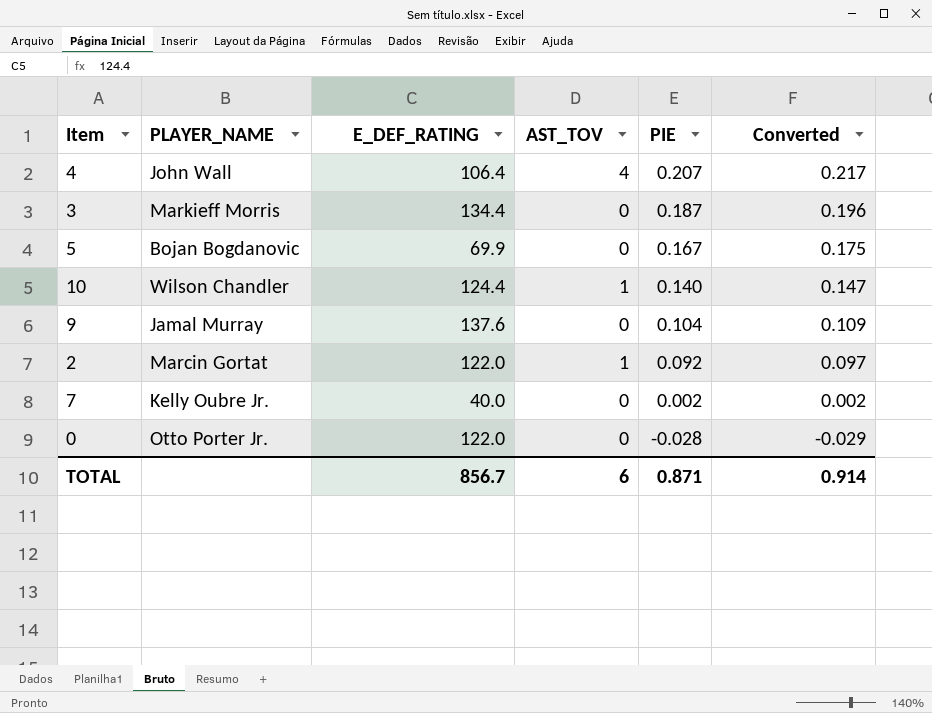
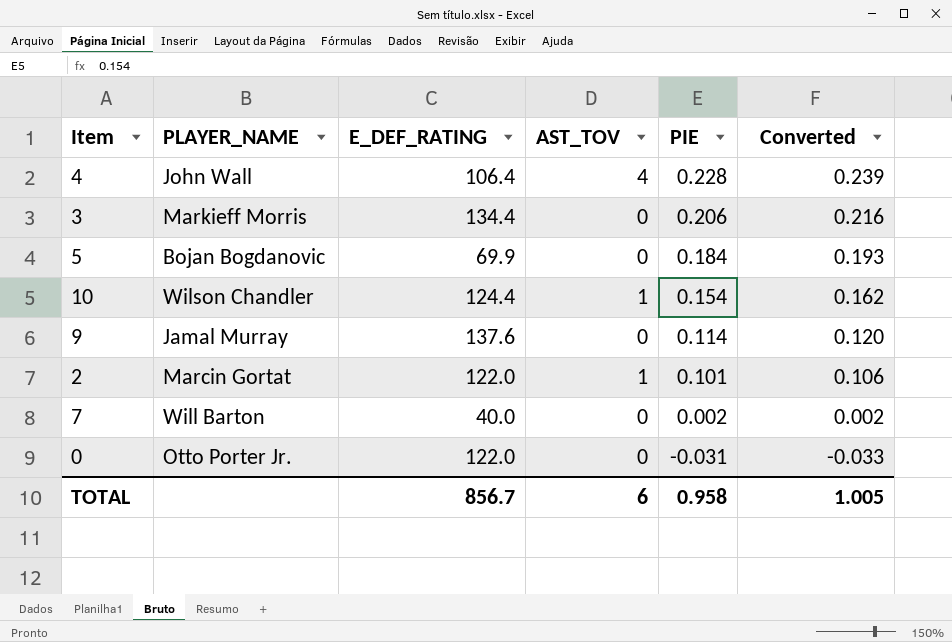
4 | PIE: 0.207 -> 0.228
4 | Converted: 0.217 -> 0.239
3 | PIE: 0.187 -> 0.206
3 | Converted: 0.196 -> 0.216
5 | PIE: 0.167 -> 0.184
5 | Converted: 0.175 -> 0.193
10 | PIE: 0.140 -> 0.154
10 | Converted: 0.147 -> 0.162
9 | PIE: 0.104 -> 0.114
9 | Converted: 0.109 -> 0.120
2 | PIE: 0.092 -> 0.101
2 | Converted: 0.097 -> 0.106
7 | PLAYER_NAME: Kelly Oubre Jr. -> Will Barton
0 | PIE: -0.028 -> -0.031
0 | Converted: -0.029 -> -0.033
TOTAL | PIE: 0.871 -> 0.958
TOTAL | Converted: 0.914 -> 1.005

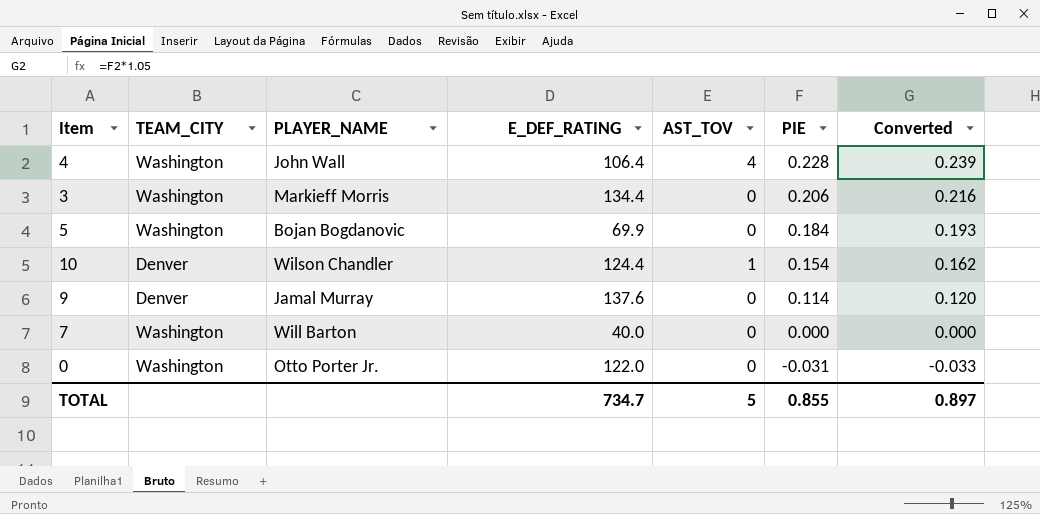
column TEAM_CITY | position: none -> 2
row 2: Marcin Gortat | 122.0 | 1 | 0.101 | 0.106 -> none
7 | PIE: 0.002 -> 0.000
7 | Converted: 0.002 -> 0.000
TOTAL | E_DEF_RATING: 856.7 -> 734.7
TOTAL | AST_TOV: 6 -> 5
TOTAL | PIE: 0.958 -> 0.855
TOTAL | Converted: 1.005 -> 0.897

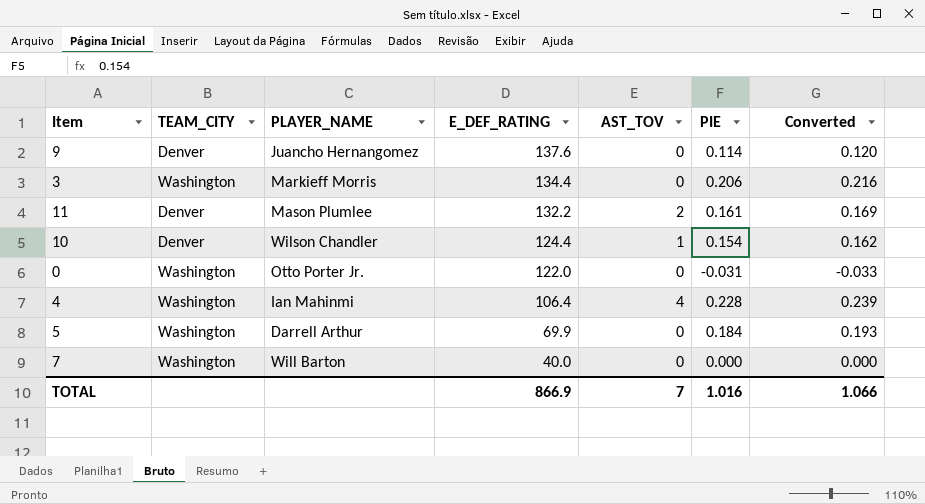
row order: PIE descending -> E_DEF_RATING descending
9 | PLAYER_NAME: Jamal Murray -> Juancho Hernangomez
row 11: none -> Denver | Mason Plumlee | 132.2 | 2 | 0.161 | 0.169
4 | PLAYER_NAME: John Wall -> Ian Mahinmi
5 | PLAYER_NAME: Bojan Bogdanovic -> Darrell Arthur
TOTAL | E_DEF_RATING: 734.7 -> 866.9
TOTAL | AST_TOV: 5 -> 7
TOTAL | PIE: 0.855 -> 1.016
TOTAL | Converted: 0.897 -> 1.066

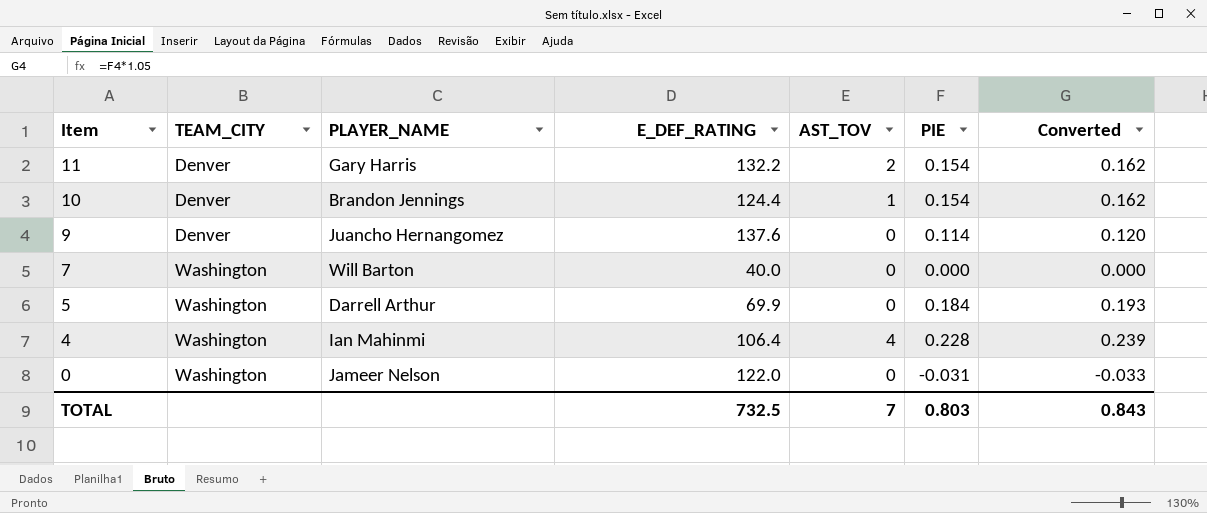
row order: E_DEF_RATING descending -> Item descending
row 3: Washington | Markieff Morris | 134.4 | 0 | 0.206 | 0.216 -> none
11 | PLAYER_NAME: Mason Plumlee -> Gary Harris
11 | PIE: 0.161 -> 0.154
11 | Converted: 0.169 -> 0.162
10 | PLAYER_NAME: Wilson Chandler -> Brandon Jennings
0 | PLAYER_NAME: Otto Porter Jr. -> Jameer Nelson
TOTAL | E_DEF_RATING: 866.9 -> 732.5
TOTAL | PIE: 1.016 -> 0.803
TOTAL | Converted: 1.066 -> 0.843

